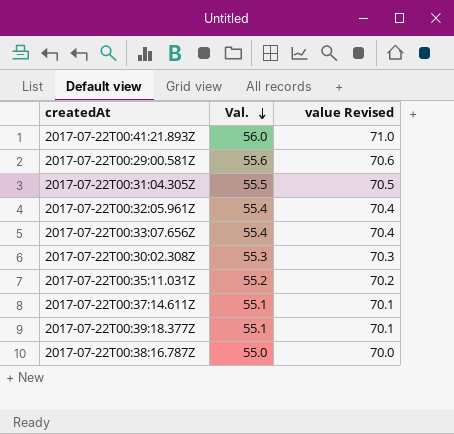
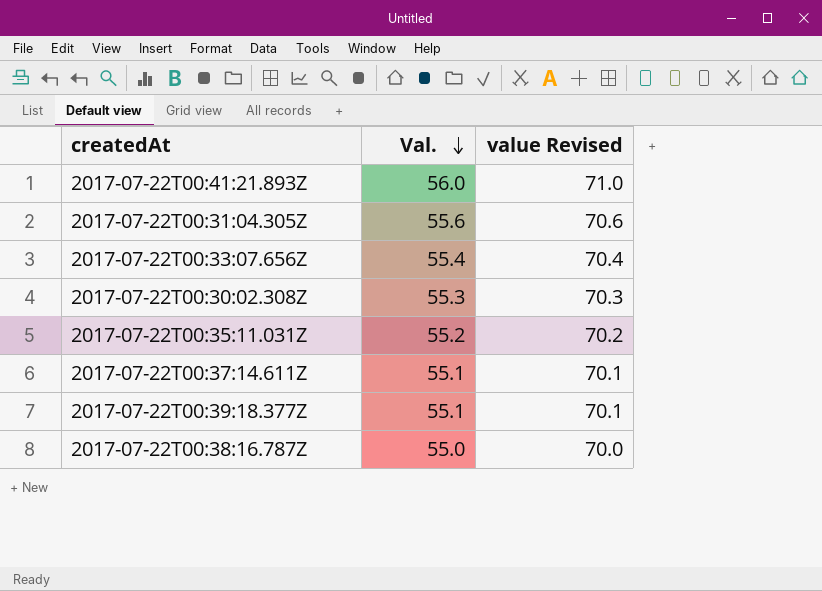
row 2017-07-22T00:29:00.581Z: 55.6 | 70.6 -> none
row 2017-07-22T00:32:05.961Z: 55.4 | 70.4 -> none
2017-07-22T00:31:04.305Z | Val.: 55.5 -> 55.6
2017-07-22T00:31:04.305Z | value Revised: 70.5 -> 70.6

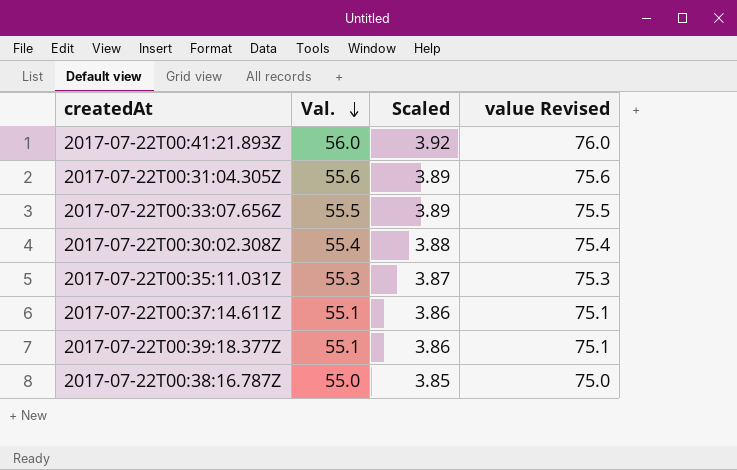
column Scaled | formula: none -> [Val.] * 0.07
column value Revised | formula: [Val.] + 15 -> [Val.] + 20
2017-07-22T00:33:07.656Z | Val.: 55.4 -> 55.5
2017-07-22T00:30:02.308Z | Val.: 55.3 -> 55.4
2017-07-22T00:35:11.031Z | Val.: 55.2 -> 55.3

